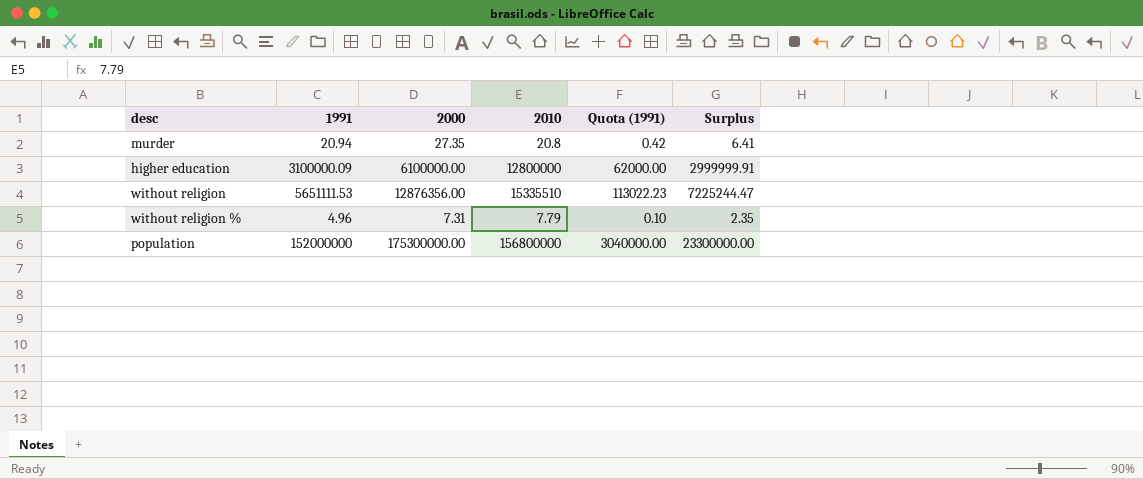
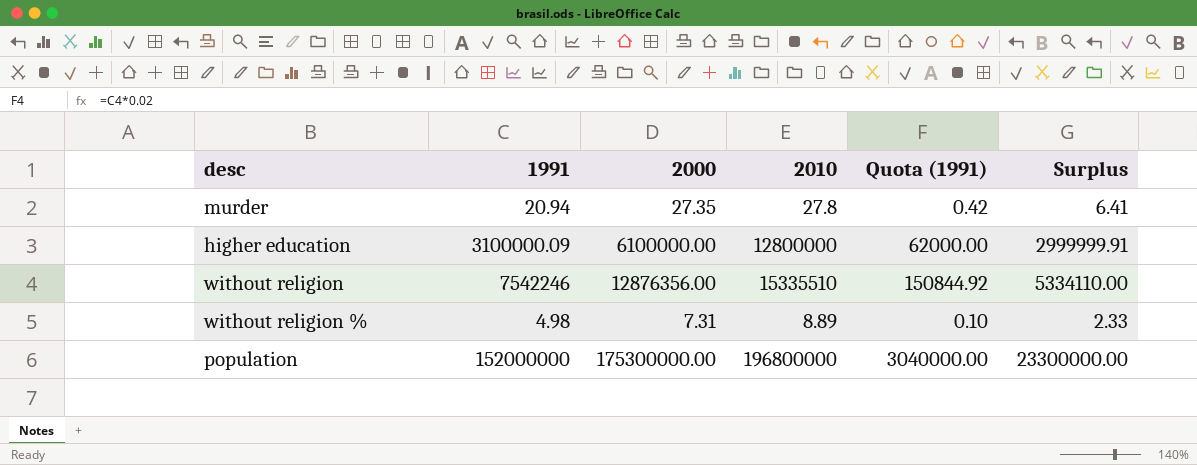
murder | 2010: 20.8 -> 27.8
without religion | 1991: 5651111.53 -> 7542246
without religion | Quota (1991): 113022.23 -> 150844.92
without religion | Surplus: 7225244.47 -> 5334110.00
without religion % | 1991: 4.96 -> 4.98
without religion % | 2010: 7.79 -> 8.89
without religion % | Surplus: 2.35 -> 2.33
population | 2010: 156800000 -> 196800000

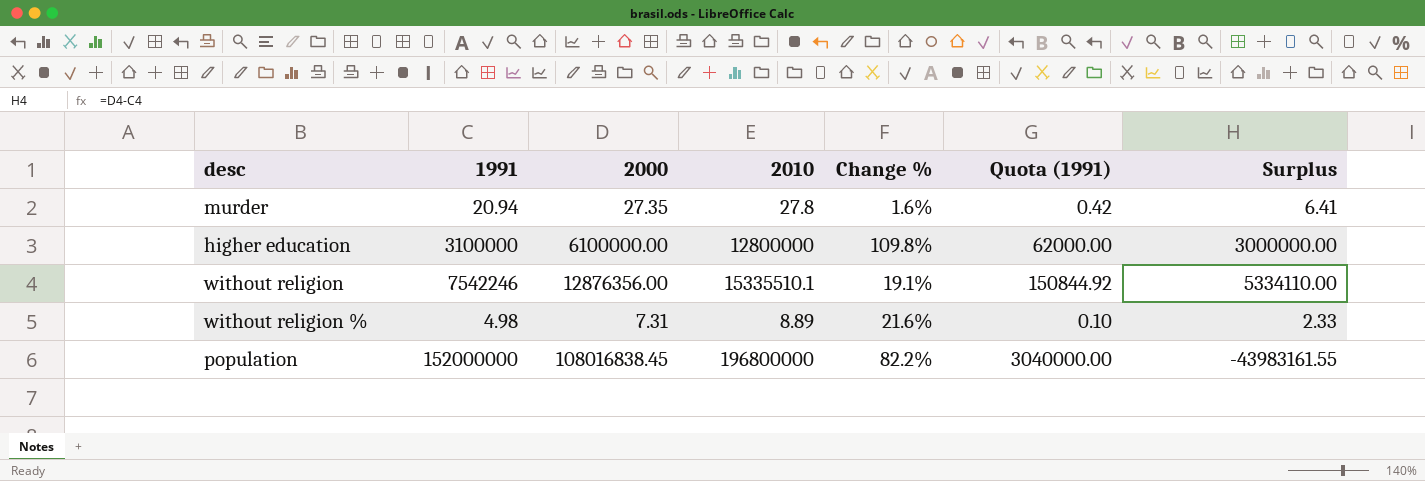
column Change % | formula: none -> ([2010] - [2000]) / [2000]
higher education | 1991: 3100000.09 -> 3100000
higher education | Surplus: 2999999.91 -> 3000000.00
without religion | 2010: 15335510 -> 15335510.1
population | 2000: 175300000.00 -> 108016838.45
population | Surplus: 23300000.00 -> -43983161.55

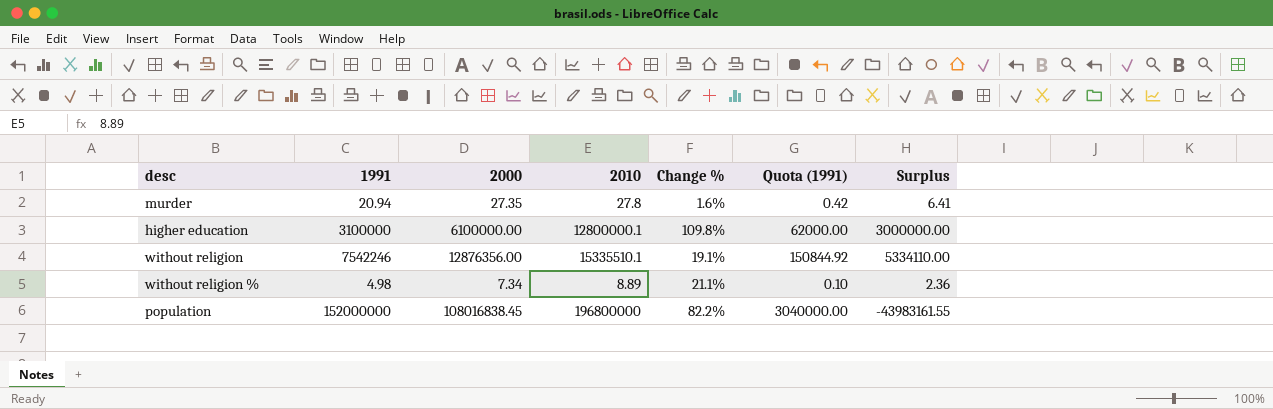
higher education | 2010: 12800000 -> 12800000.1
without religion % | 2000: 7.31 -> 7.34
without religion % | Change %: 21.6% -> 21.1%
without religion % | Surplus: 2.33 -> 2.36

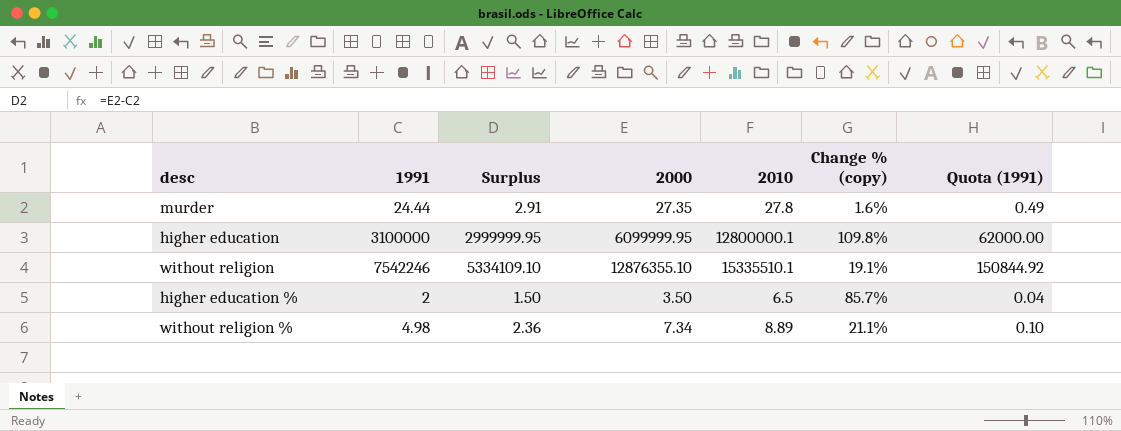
column Surplus | position: 7 -> 3
column name: Change % -> Change % (copy)
row population: 152000000 | 108016838.45 | 196800000 | 82.2% | 3040000.00 | -43983161.55 -> none
murder | 1991: 20.94 -> 24.44
murder | Surplus: 6.41 -> 2.91
murder | Quota (1991): 0.42 -> 0.49
higher education | Surplus: 3000000.00 -> 2999999.95
higher education | 2000: 6100000.00 -> 6099999.95
without religion | Surplus: 5334110.00 -> 5334109.10
without religion | 2000: 12876356.00 -> 12876355.10
row higher education %: none -> 2 | 1.50 | 3.50 | 6.5 | 85.7% | 0.04

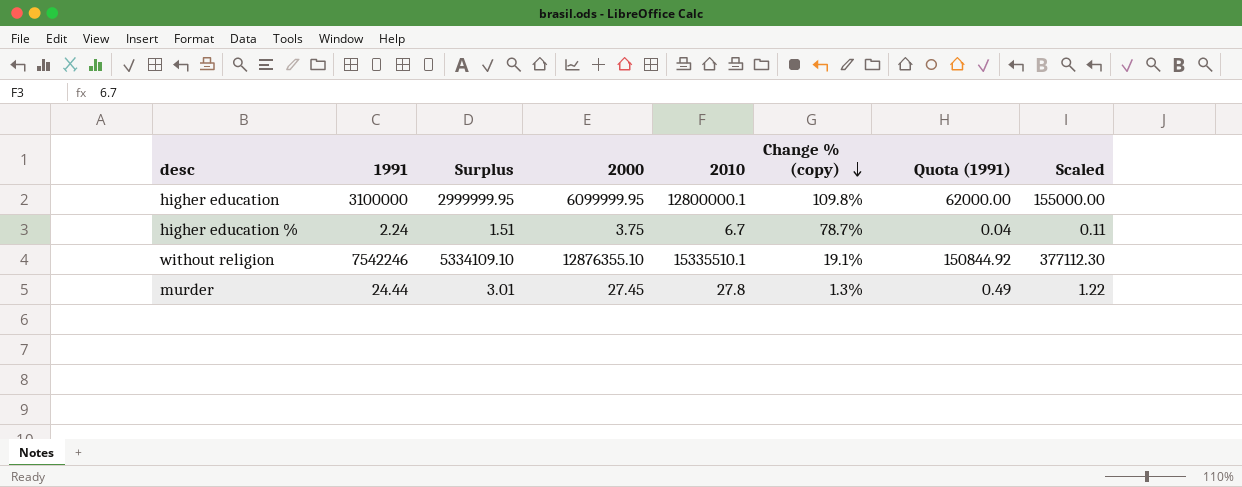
row order: none -> Change % (copy) descending
column Scaled | formula: none -> [1991] * 0.05
row without religion %: 4.98 | 2.36 | 7.34 | 8.89 | 21.1% | 0.10 -> none
higher education % | 1991: 2 -> 2.24
higher education % | Surplus: 1.50 -> 1.51
higher education % | 2000: 3.50 -> 3.75
higher education % | 2010: 6.5 -> 6.7
higher education % | Change % (copy): 85.7% -> 78.7%
murder | Surplus: 2.91 -> 3.01
murder | 2000: 27.35 -> 27.45
murder | Change % (copy): 1.6% -> 1.3%

